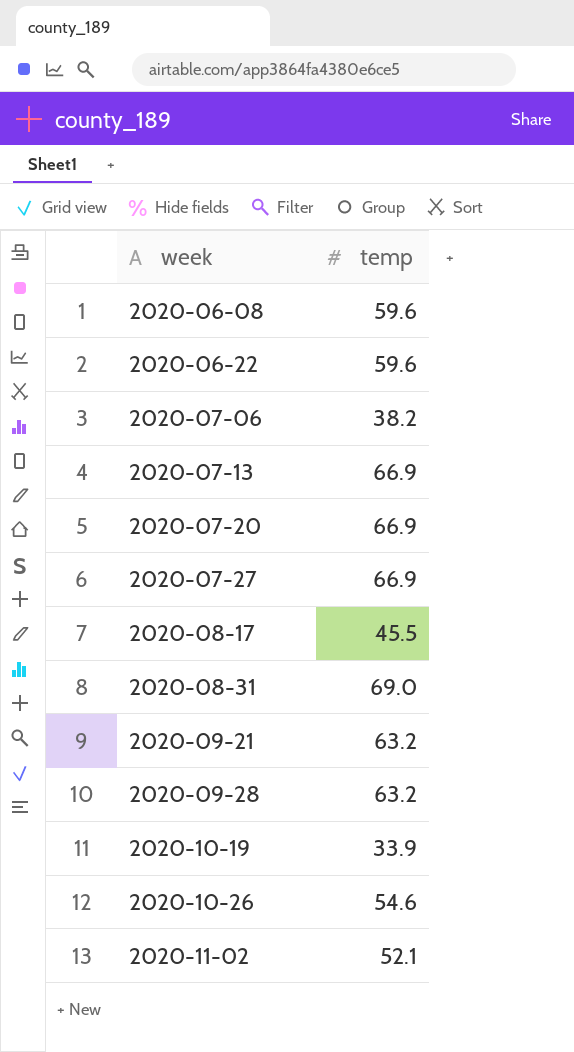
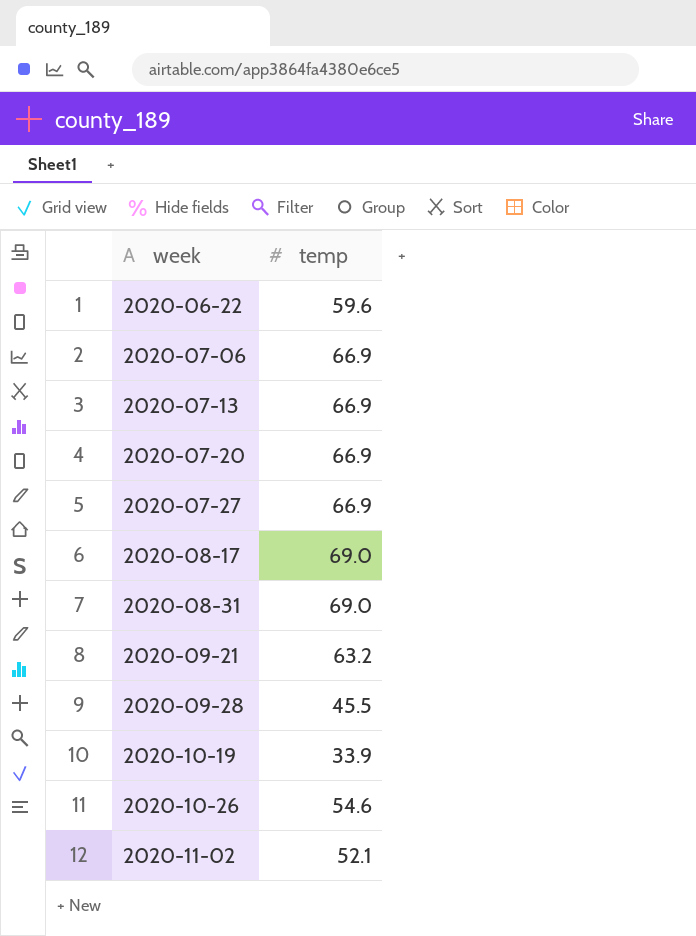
row 2020-06-08: 59.6 -> none
2020-07-06 | temp: 38.2 -> 66.9
2020-08-17 | temp: 45.5 -> 69.0
2020-09-28 | temp: 63.2 -> 45.5

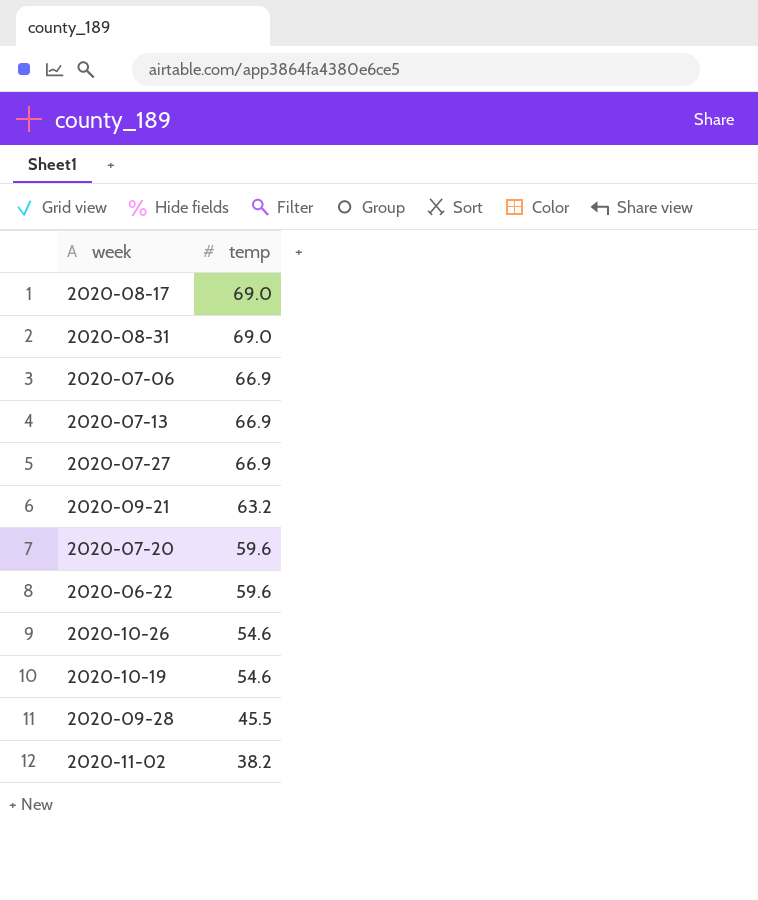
row order: week ascending -> temp descending
2020-07-20 | temp: 66.9 -> 59.6
2020-10-19 | temp: 33.9 -> 54.6
2020-11-02 | temp: 52.1 -> 38.2

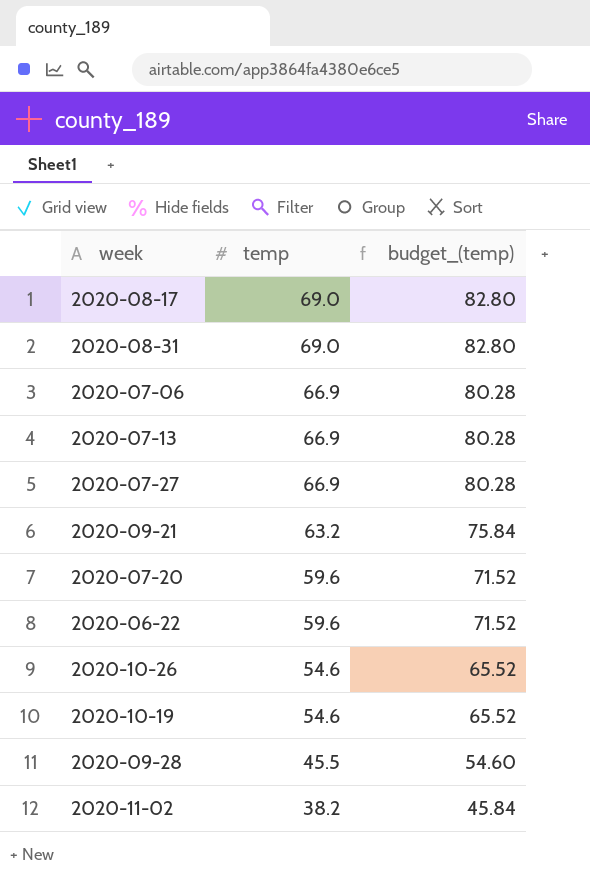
column budget_(temp) | formula: none -> [temp] * 1.2

